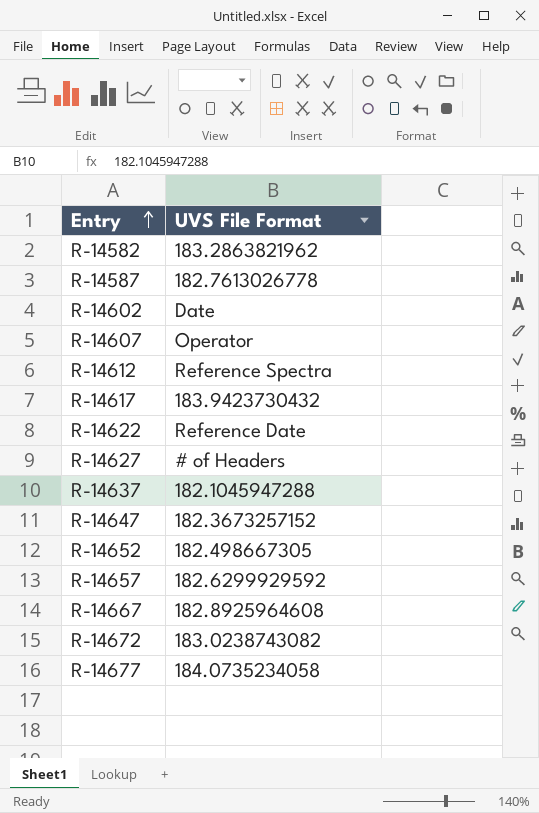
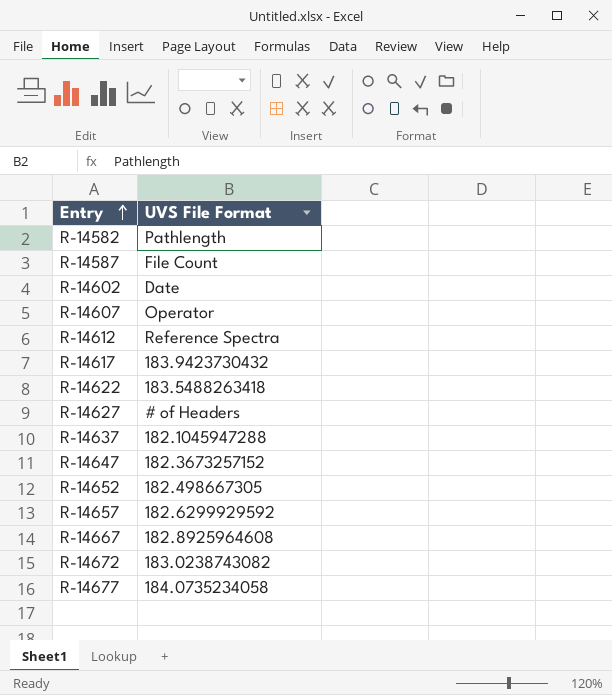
R-14582 | UVS File Format: 183.2863821962 -> Pathlength
R-14587 | UVS File Format: 182.7613026778 -> File Count
R-14622 | UVS File Format: Reference Date -> 183.5488263418

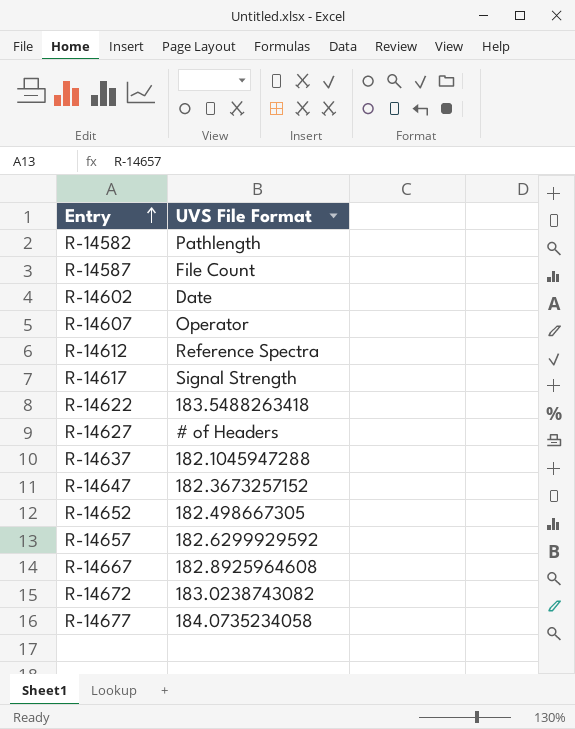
R-14617 | UVS File Format: 183.9423730432 -> Signal Strength

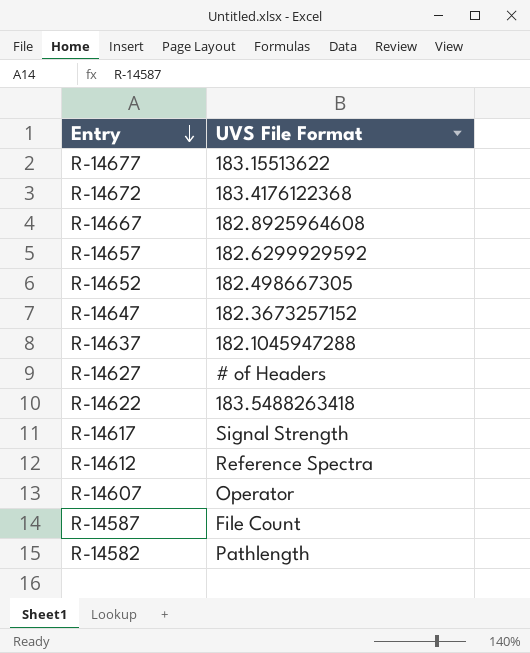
row order: Entry ascending -> Entry descending
row R-14602: Date -> none
R-14677 | UVS File Format: 184.0735234058 -> 183.15513622
R-14672 | UVS File Format: 183.0238743082 -> 183.4176122368

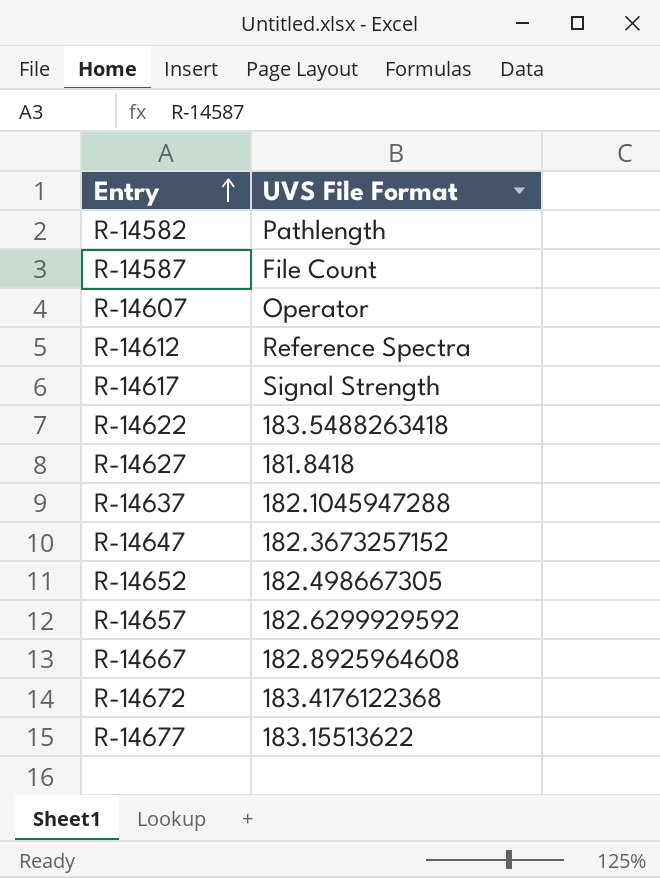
row order: Entry descending -> Entry ascending
R-14627 | UVS File Format: # of Headers -> 181.8418

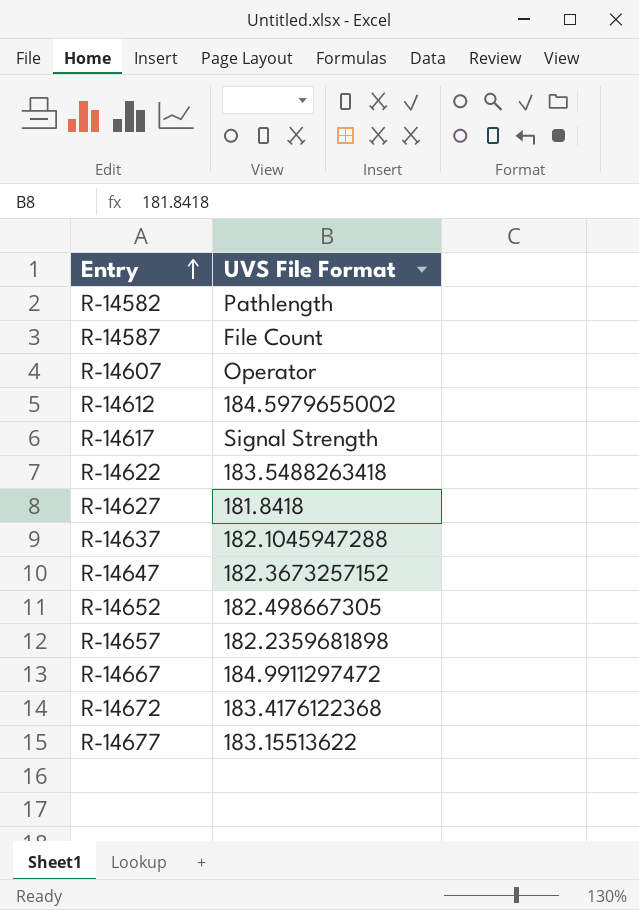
R-14612 | UVS File Format: Reference Spectra -> 184.5979655002
R-14657 | UVS File Format: 182.6299929592 -> 182.2359681898
R-14667 | UVS File Format: 182.8925964608 -> 184.9911297472

